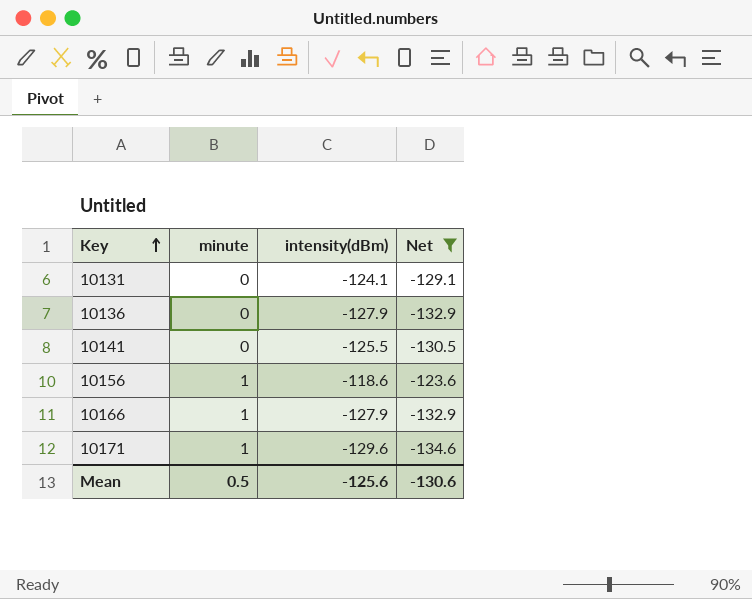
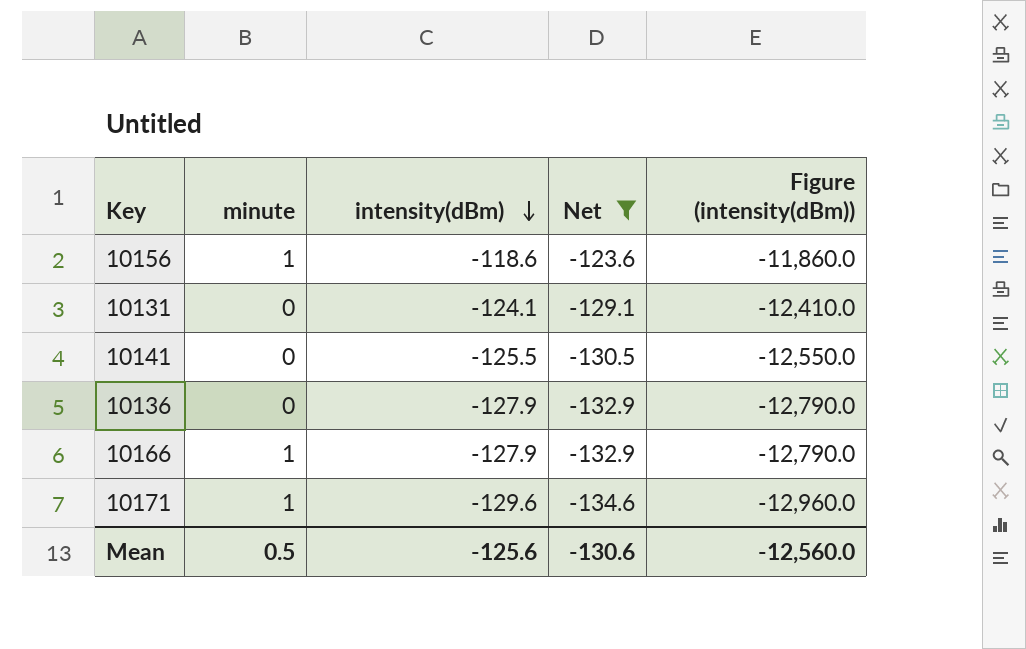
row order: Key ascending -> intensity(dBm) descending
column Figure (intensity(dBm)) | formula: none -> [intensity(dBm)] * 100

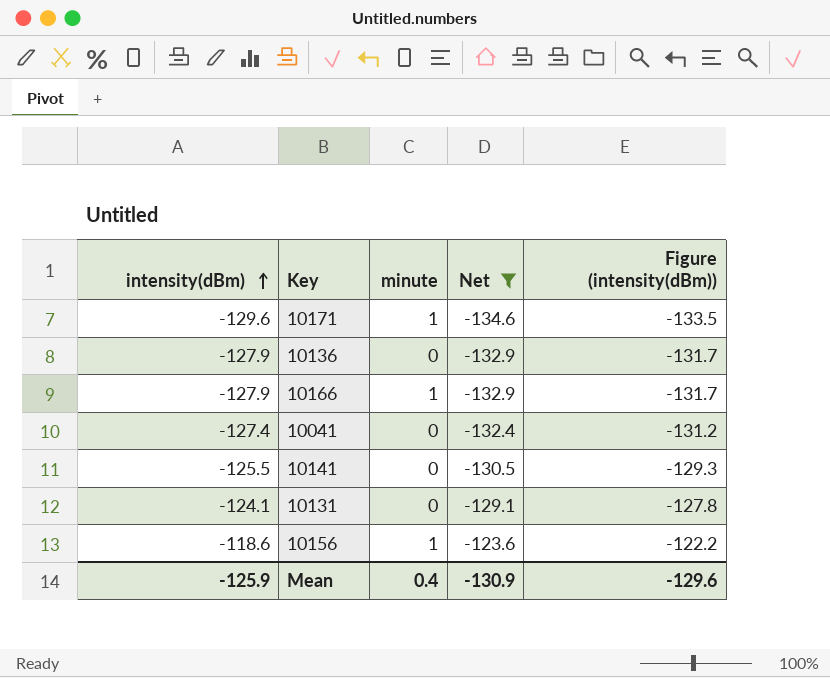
row order: intensity(dBm) descending -> intensity(dBm) ascending
column intensity(dBm) | position: 3 -> 1
column Figure (intensity(dBm)) | formula: [intensity(dBm)] * 100 -> [intensity(dBm)] * 1.03
row 10041: none -> -127.4 | 0 | -132.4 | -131.2
Mean | intensity(dBm): -125.6 -> -125.9
Mean | minute: 0.5 -> 0.4
Mean | Net: -130.6 -> -130.9
Mean | Figure (intensity(dBm)): -12,560.0 -> -129.6

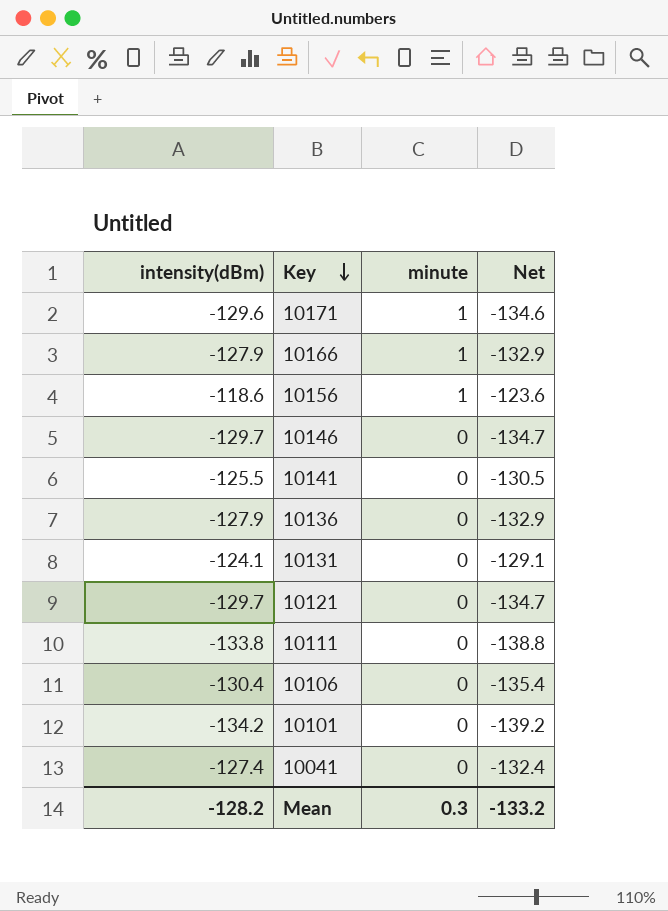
filter: Net >= -134.6 -> none
row order: intensity(dBm) ascending -> Key descending
column Figure (intensity(dBm)) | formula: [intensity(dBm)] * 1.03 -> none
Mean | intensity(dBm): -125.9 -> -128.2
Mean | minute: 0.4 -> 0.3
Mean | Net: -130.9 -> -133.2

